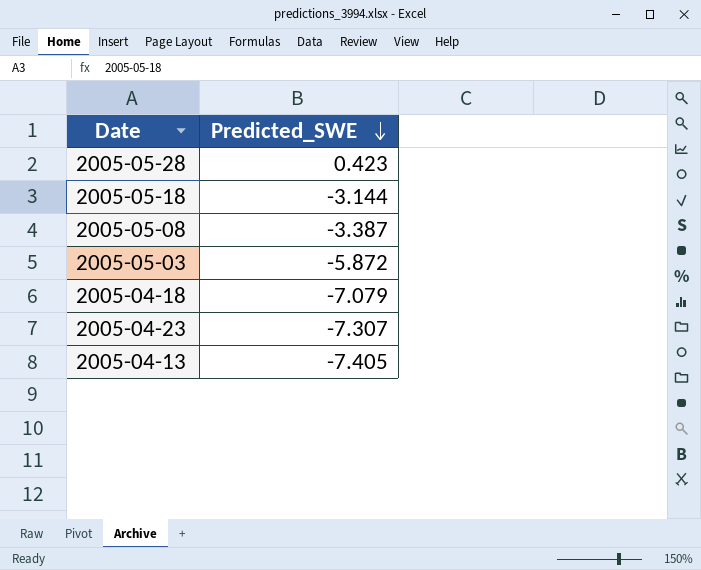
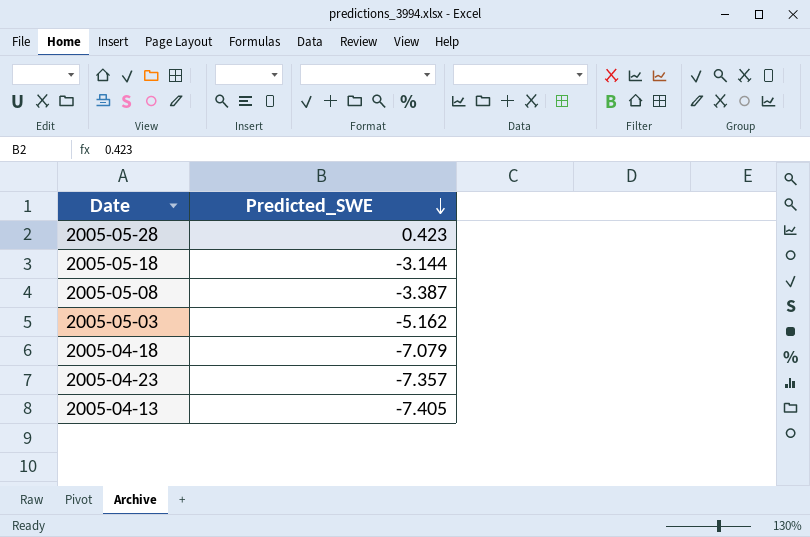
2005-05-03 | Predicted_SWE: -5.872 -> -5.162
2005-04-23 | Predicted_SWE: -7.307 -> -7.357

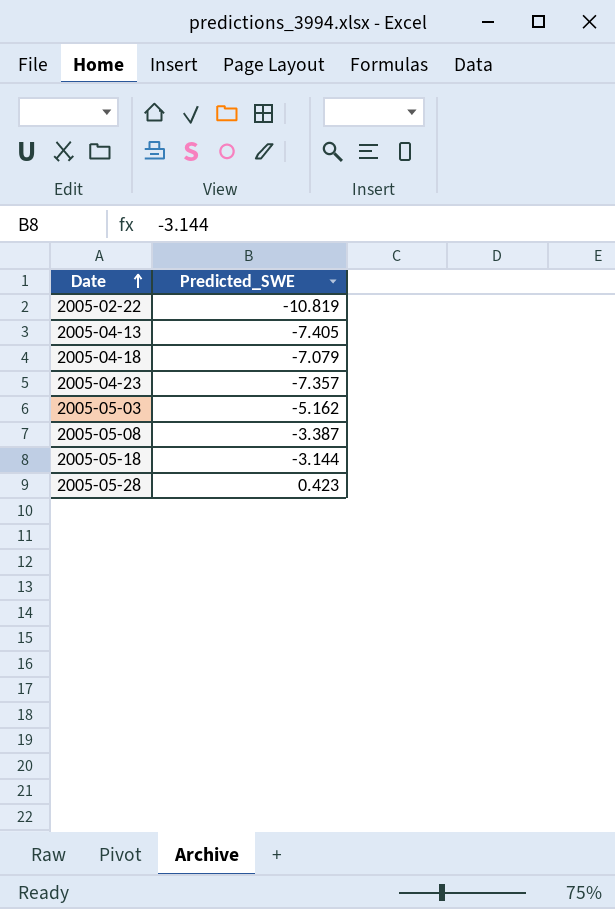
row order: Predicted_SWE descending -> Date ascending
row 2005-02-22: none -> -10.819

